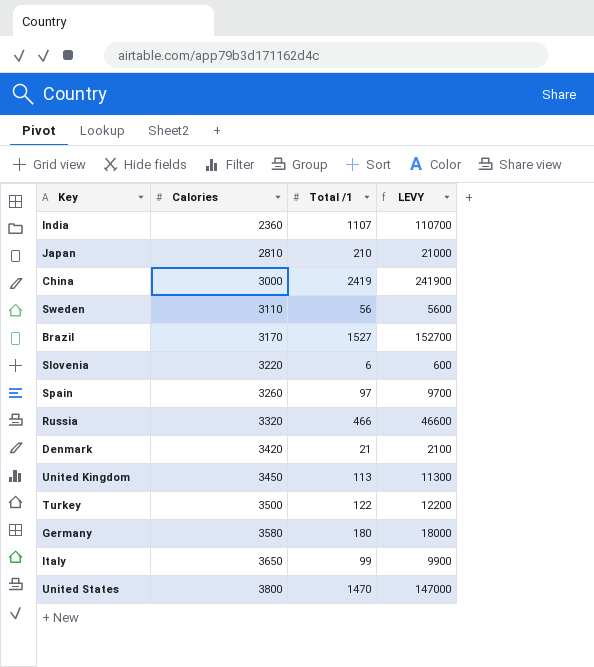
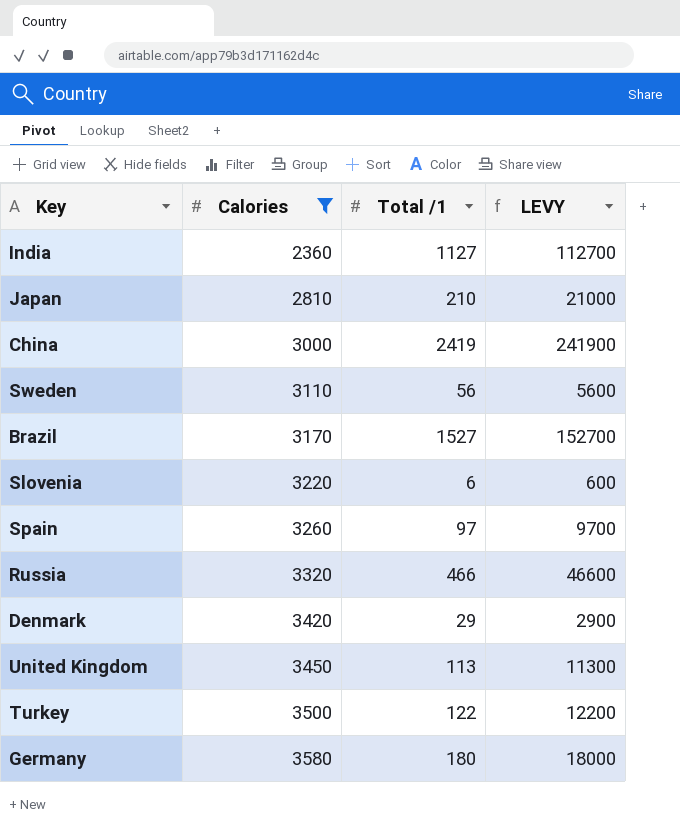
filter: none -> Calories <= 3580
India | Total /1: 1107 -> 1127
India | LEVY: 110700 -> 112700
Denmark | Total /1: 21 -> 29
Denmark | LEVY: 2100 -> 2900

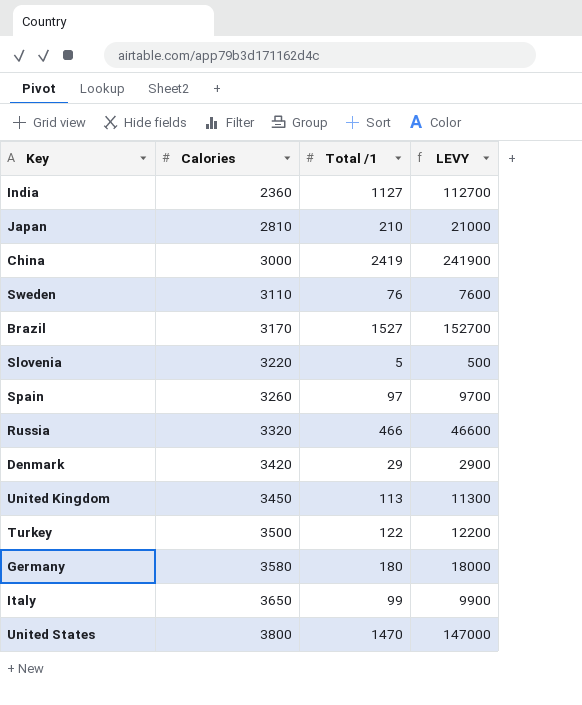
filter: Calories <= 3580 -> none
Sweden | Total /1: 56 -> 76
Sweden | LEVY: 5600 -> 7600
Slovenia | Total /1: 6 -> 5
Slovenia | LEVY: 600 -> 500

